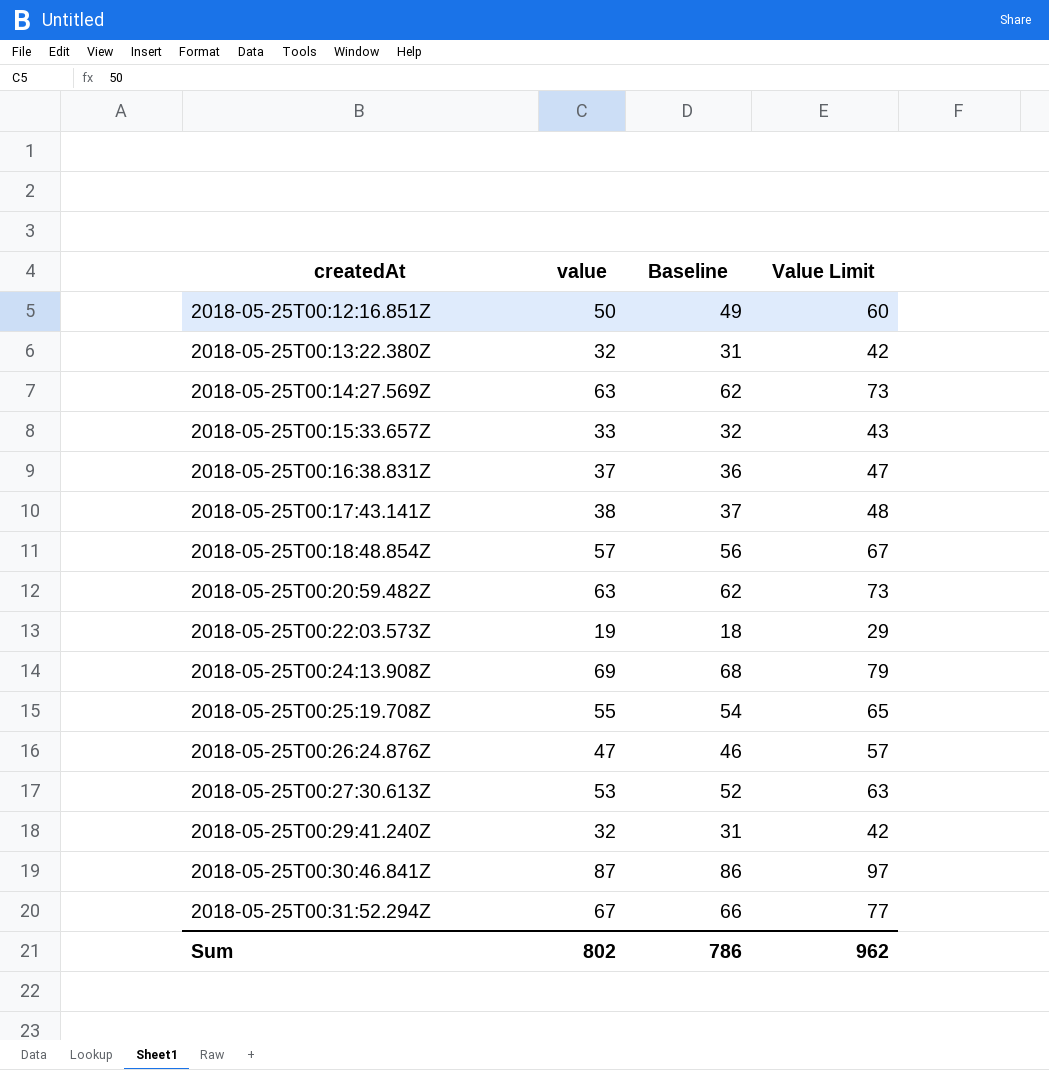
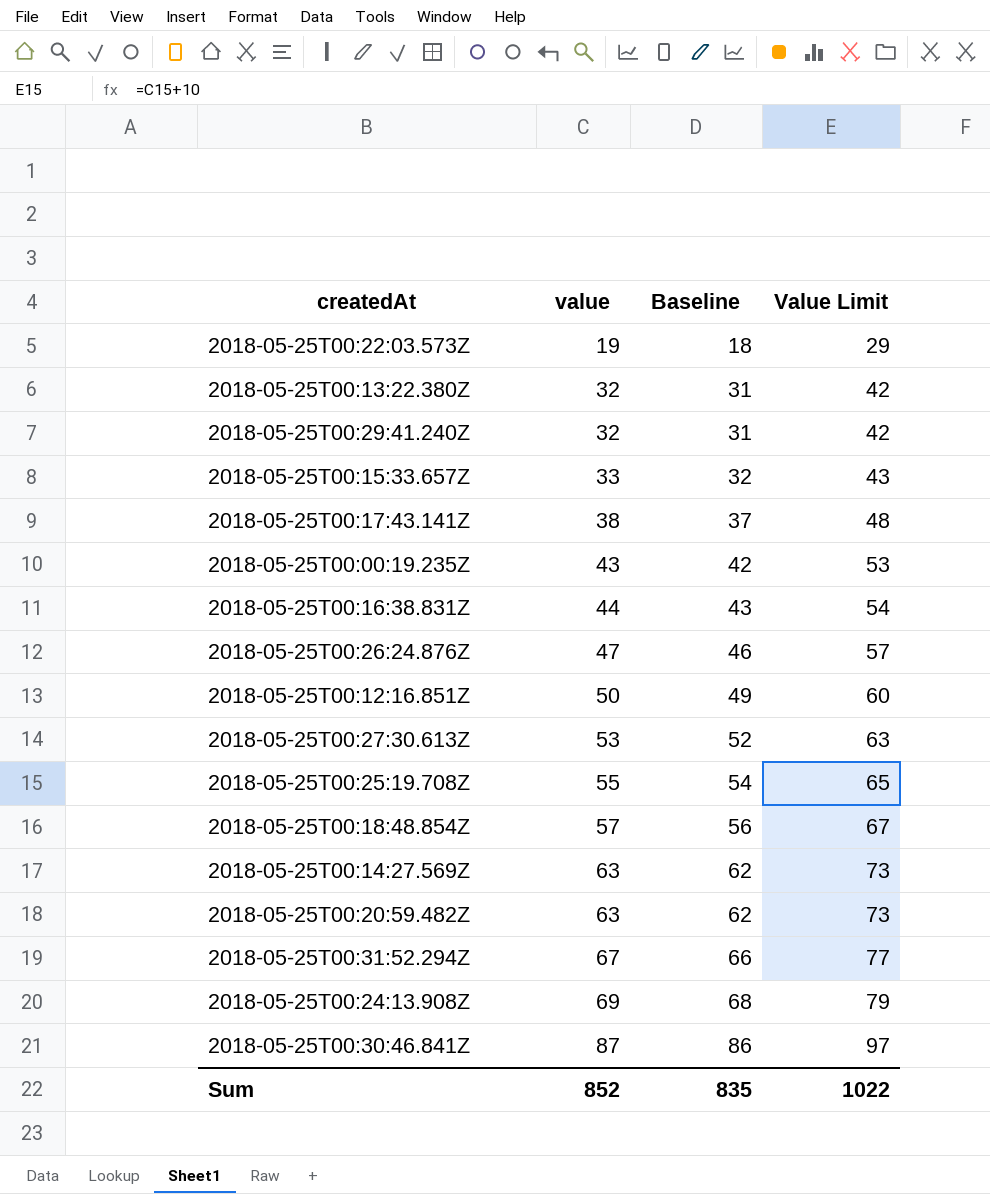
row order: createdAt ascending -> value ascending
row 2018-05-25T00:00:19.235Z: none -> 43 | 42 | 53
2018-05-25T00:16:38.831Z | value: 37 -> 44
2018-05-25T00:16:38.831Z | Baseline: 36 -> 43
2018-05-25T00:16:38.831Z | Value Limit: 47 -> 54
Sum | value: 802 -> 852
Sum | Baseline: 786 -> 835
Sum | Value Limit: 962 -> 1022

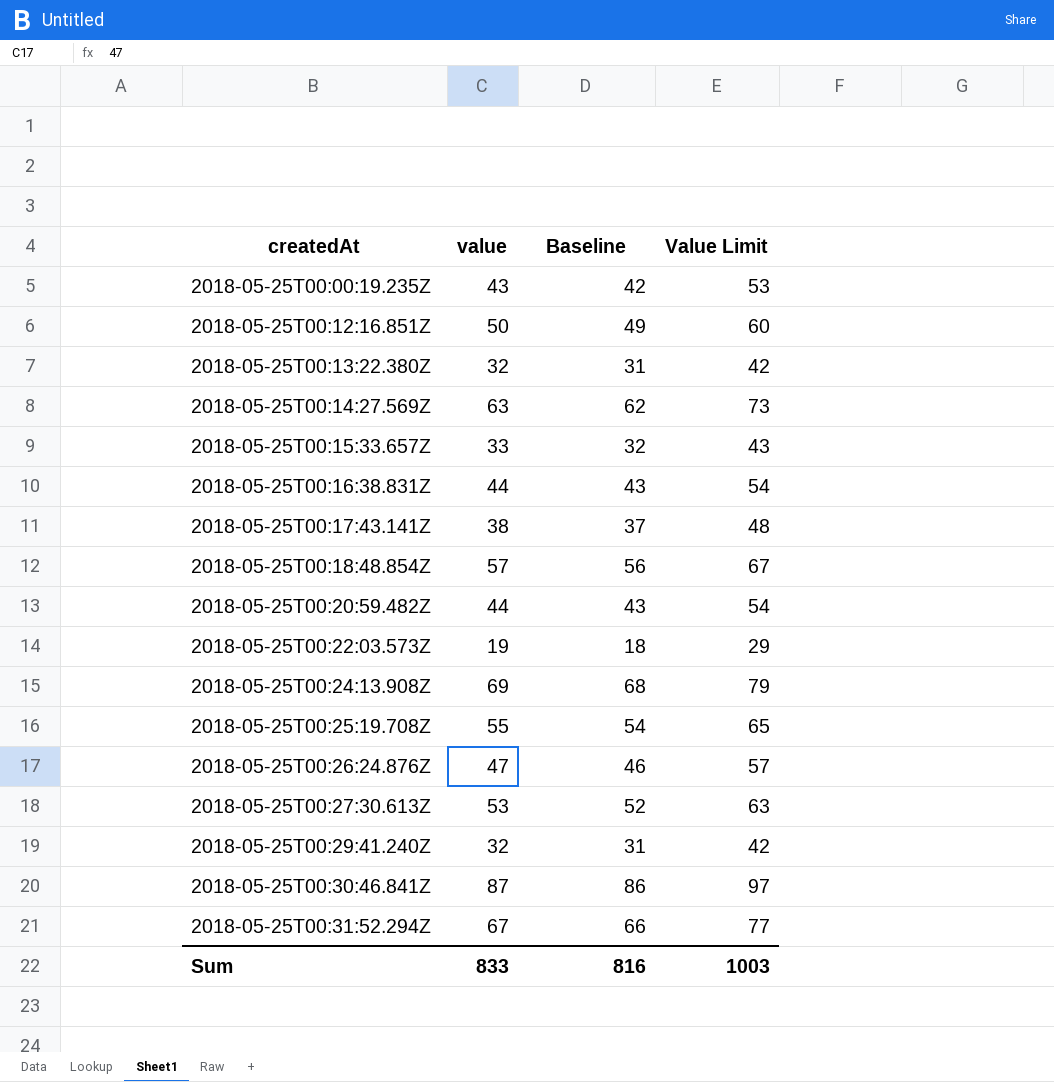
row order: value ascending -> createdAt ascending
2018-05-25T00:20:59.482Z | value: 63 -> 44
2018-05-25T00:20:59.482Z | Baseline: 62 -> 43
2018-05-25T00:20:59.482Z | Value Limit: 73 -> 54
Sum | value: 852 -> 833
Sum | Baseline: 835 -> 816
Sum | Value Limit: 1022 -> 1003

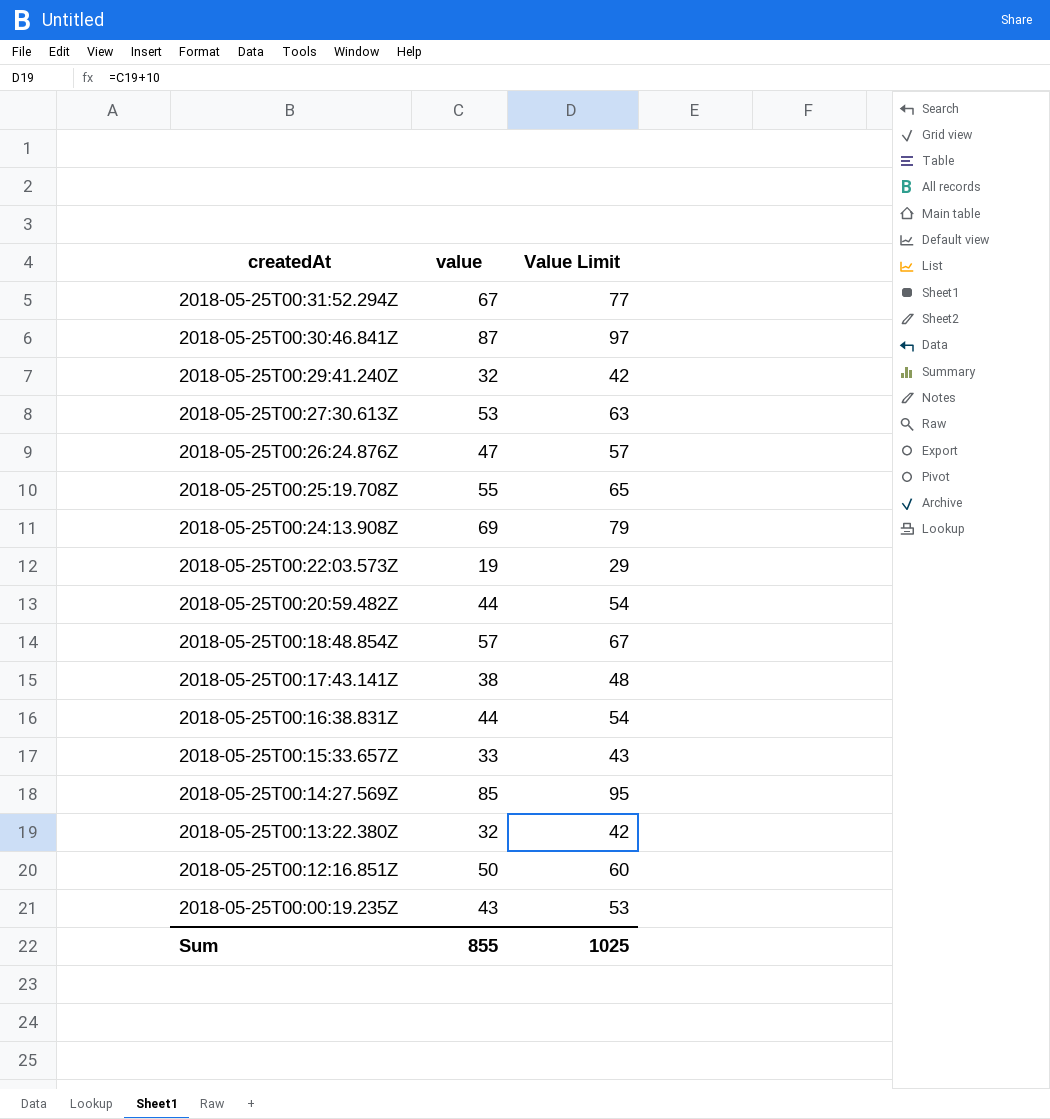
row order: createdAt ascending -> createdAt descending
column Baseline | formula: [value] - 1 -> none
2018-05-25T00:14:27.569Z | value: 63 -> 85
2018-05-25T00:14:27.569Z | Value Limit: 73 -> 95
Sum | value: 833 -> 855
Sum | Value Limit: 1003 -> 1025

